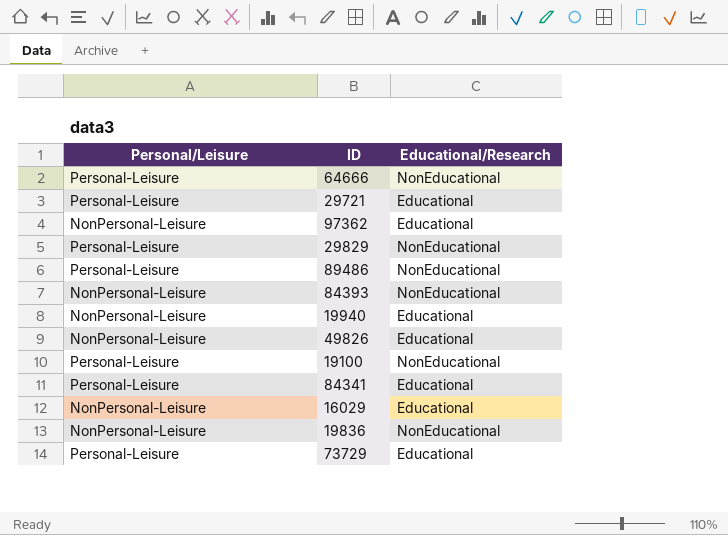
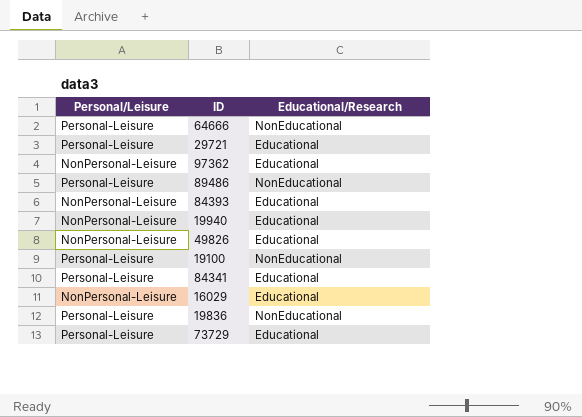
row 29829: Personal-Leisure | NonEducational -> none
84393 | Educational/Research: NonEducational -> Educational
19836 | Personal/Leisure: NonPersonal-Leisure -> Personal-Leisure

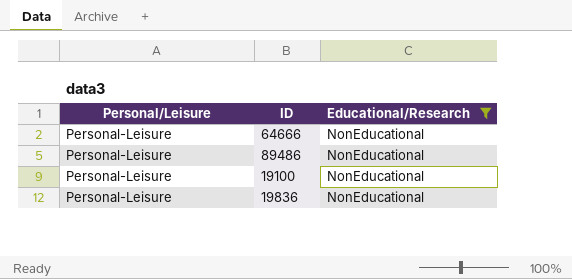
filter: none -> Educational/Research = NonEducational

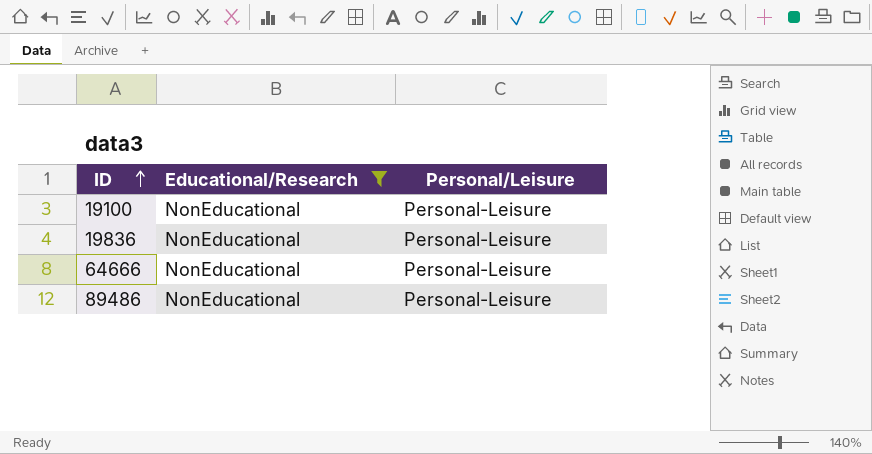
row order: none -> ID ascending
column Personal/Leisure | position: 1 -> 3

